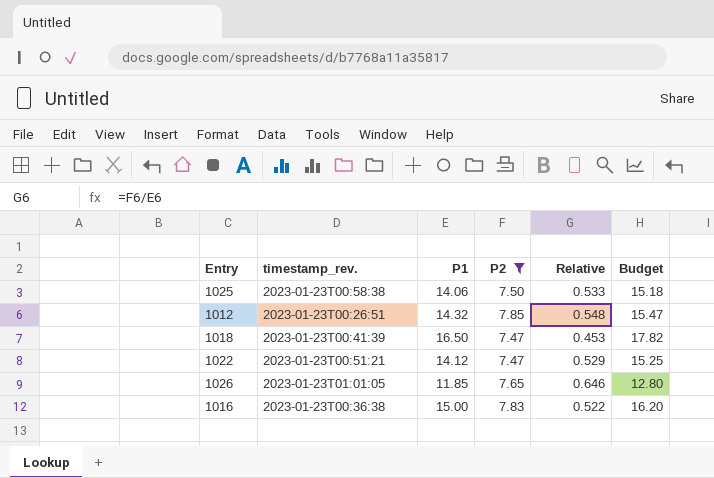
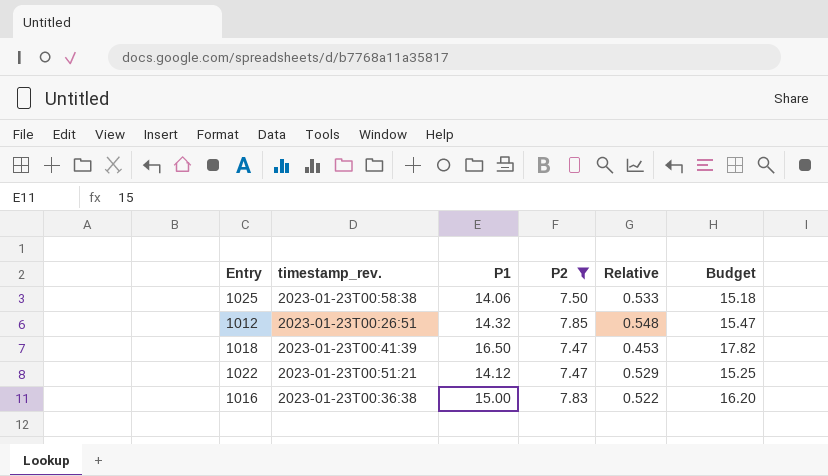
row 1026: 2023-01-23T01:01:05 | 11.85 | 7.65 | 0.646 | 12.80 -> none

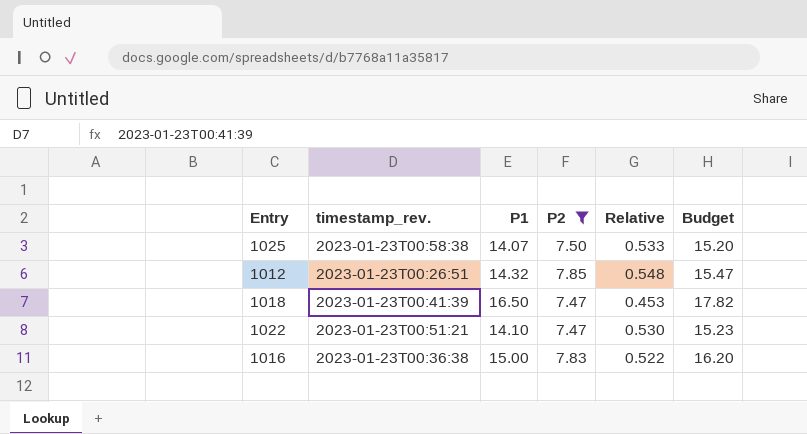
1025 | P1: 14.06 -> 14.07
1025 | Budget: 15.18 -> 15.20
1022 | P1: 14.12 -> 14.10
1022 | Relative: 0.529 -> 0.530
1022 | Budget: 15.25 -> 15.23

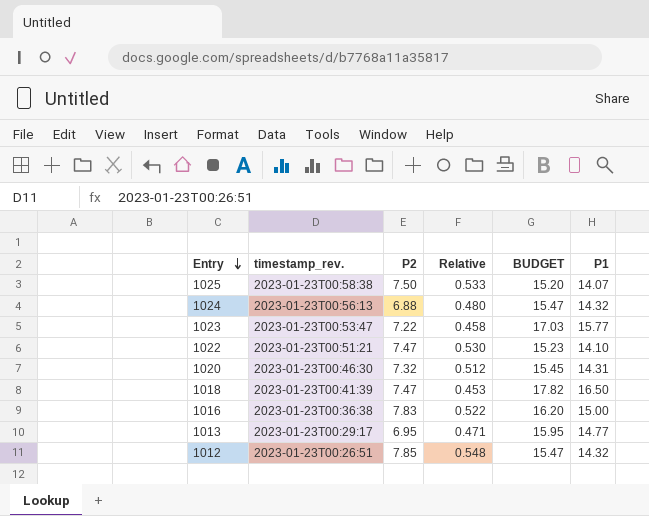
filter: P2 >= 7.47 -> none
row order: none -> Entry descending
column name: Budget -> BUDGET
column P1 | position: 3 -> 6

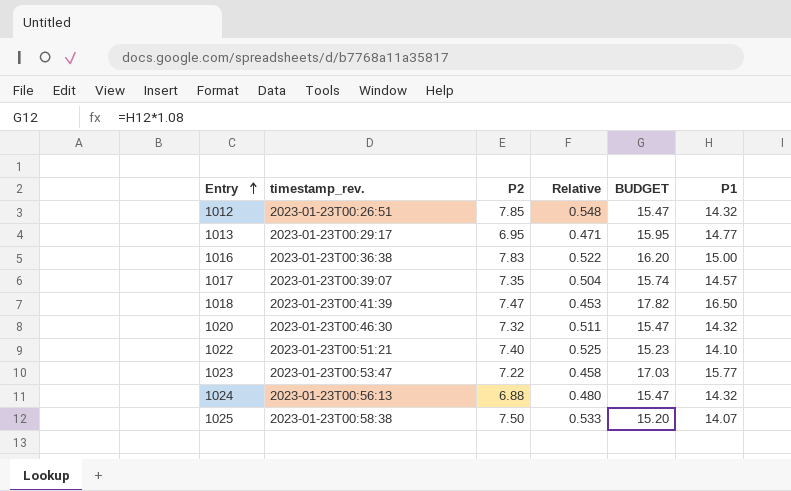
row order: Entry descending -> Entry ascending
row 1017: none -> 2023-01-23T00:39:07 | 7.35 | 0.504 | 15.74 | 14.57
1020 | Relative: 0.512 -> 0.511
1020 | BUDGET: 15.45 -> 15.47
1020 | P1: 14.31 -> 14.32
1022 | P2: 7.47 -> 7.40
1022 | Relative: 0.530 -> 0.525

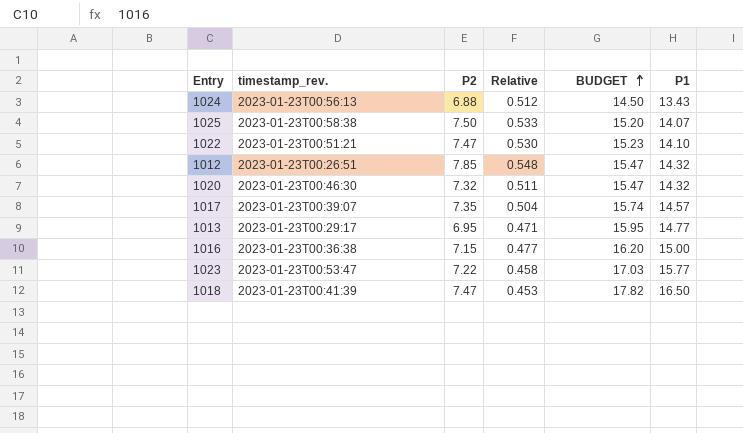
row order: Entry ascending -> BUDGET ascending
1024 | Relative: 0.480 -> 0.512
1024 | BUDGET: 15.47 -> 14.50
1024 | P1: 14.32 -> 13.43
1022 | P2: 7.40 -> 7.47
1022 | Relative: 0.525 -> 0.530
1016 | P2: 7.83 -> 7.15
1016 | Relative: 0.522 -> 0.477

